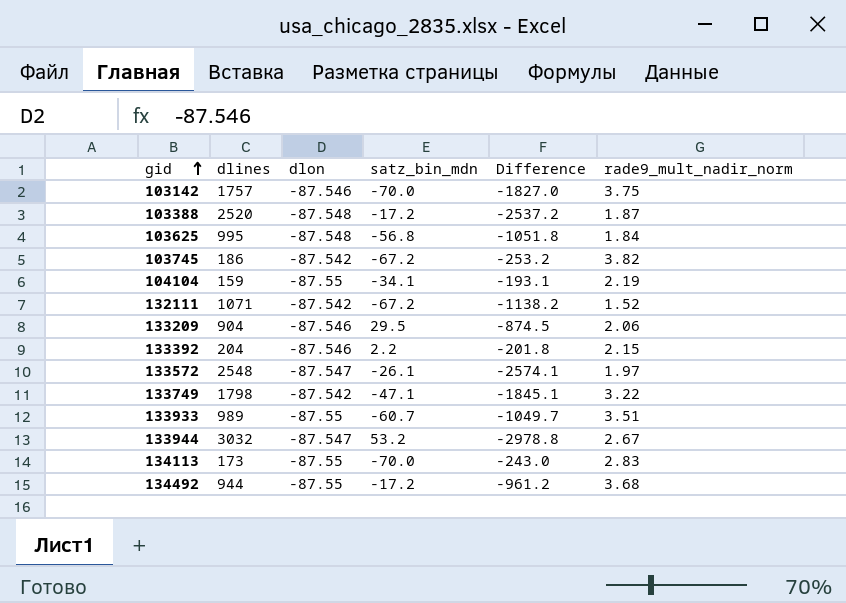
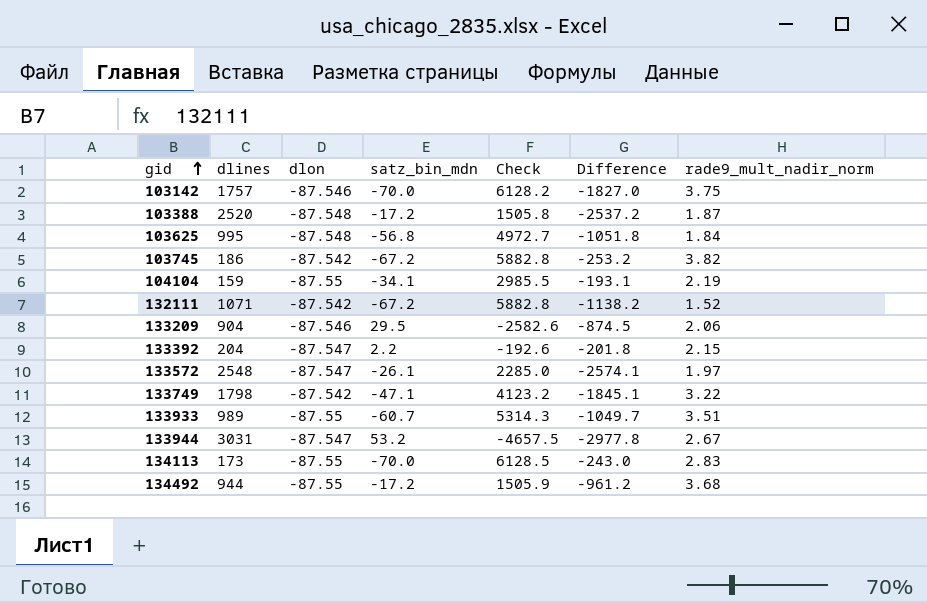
column Check | formula: none -> [dlon] * [satz_bin_mdn]
133392 | dlon: -87.546 -> -87.547
133944 | dlines: 3032 -> 3031
133944 | Difference: -2978.8 -> -2977.8

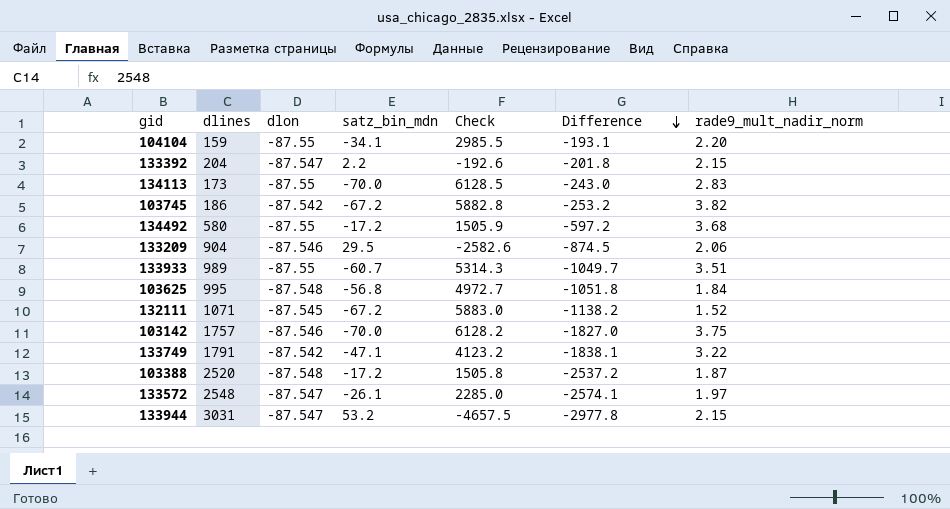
row order: gid ascending -> Difference descending
104104 | rade9_mult_nadir_norm: 2.19 -> 2.20
134492 | dlines: 944 -> 580
134492 | Difference: -961.2 -> -597.2
132111 | dlon: -87.542 -> -87.545
132111 | Check: 5882.8 -> 5883.0
133749 | dlines: 1798 -> 1791
133749 | Difference: -1845.1 -> -1838.1
133944 | rade9_mult_nadir_norm: 2.67 -> 2.15

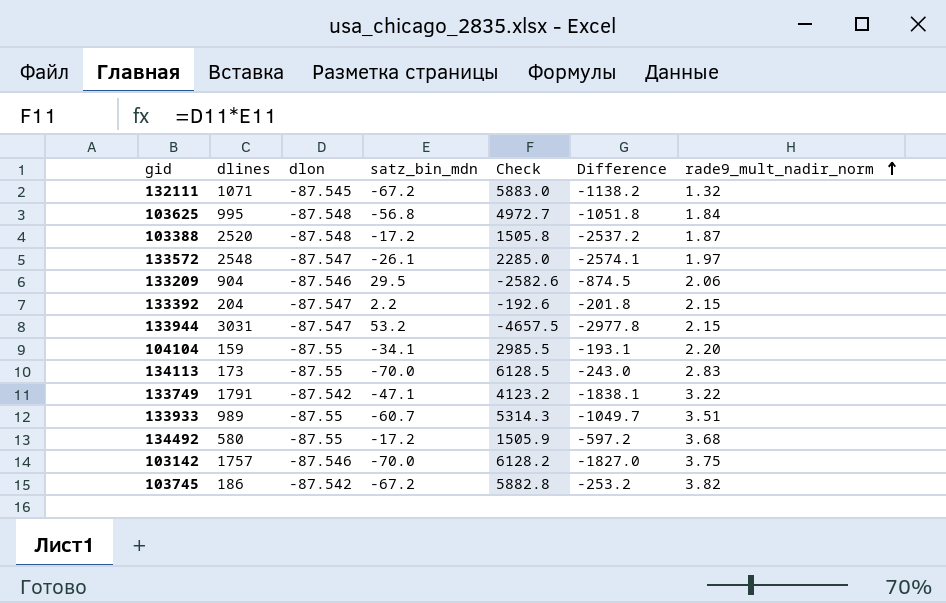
row order: Difference descending -> rade9_mult_nadir_norm ascending
132111 | rade9_mult_nadir_norm: 1.52 -> 1.32

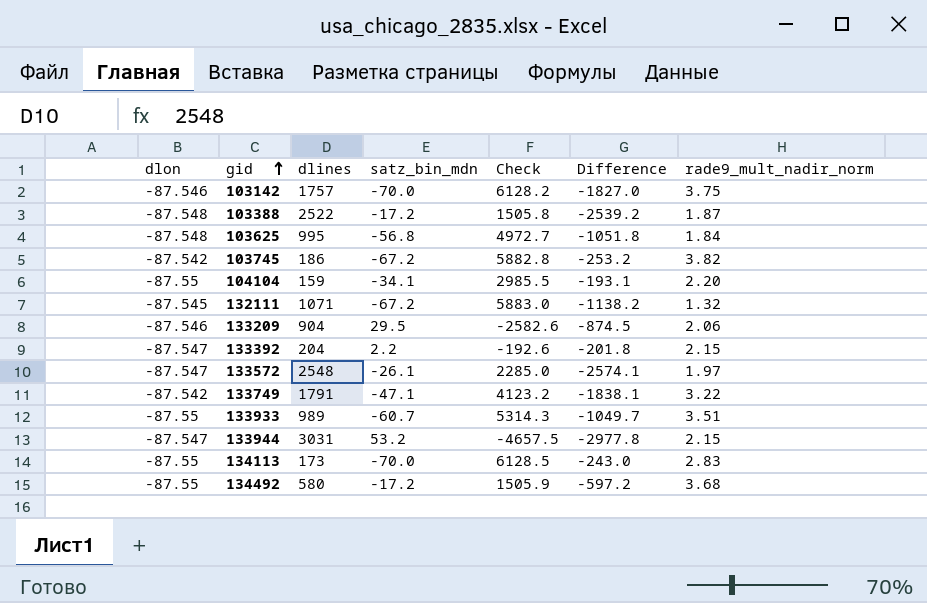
row order: rade9_mult_nadir_norm ascending -> gid ascending
column dlon | position: 3 -> 1
103388 | dlines: 2520 -> 2522
103388 | Difference: -2537.2 -> -2539.2

